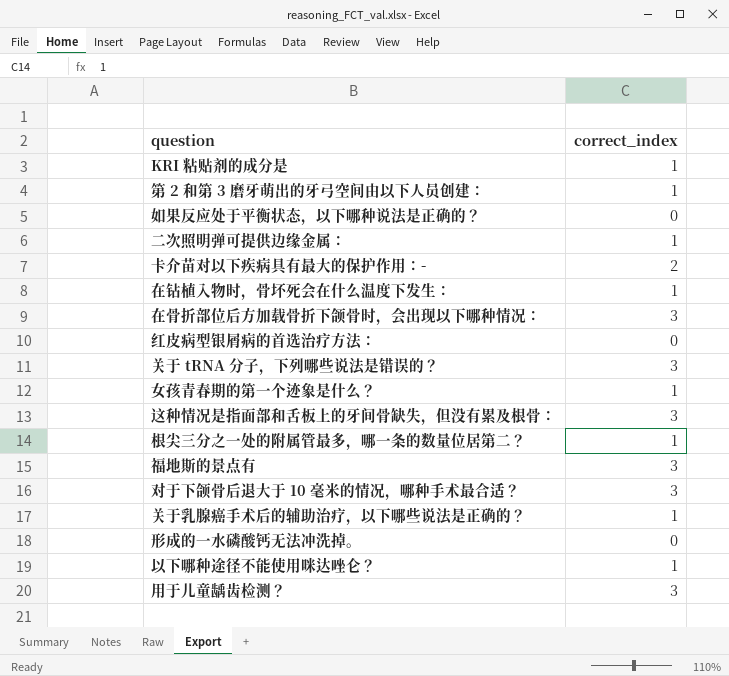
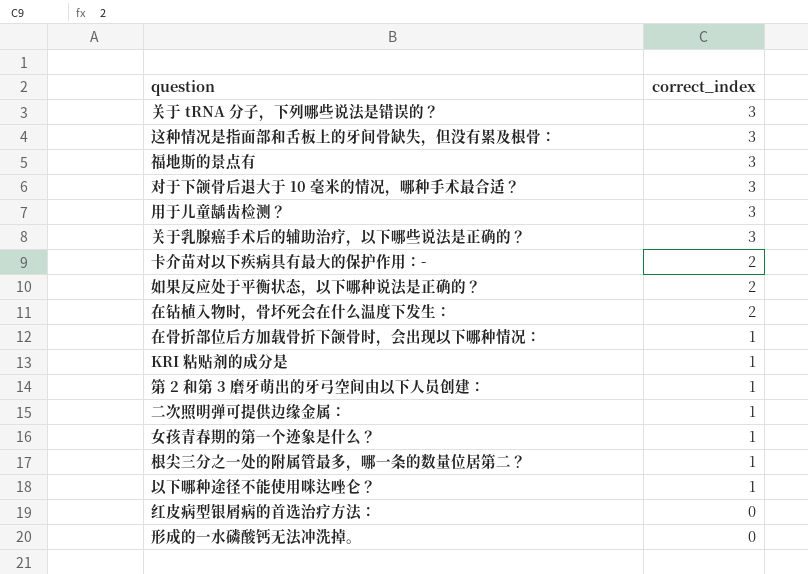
row order: none -> correct_index descending
关于乳腺癌手术后的辅助治疗，以下哪些说法是正确的？ | correct_index: 1 -> 3
如果反应处于平衡状态，以下哪种说法是正确的？ | correct_index: 0 -> 2
在钻植入物时，骨坏死会在什么温度下发生： | correct_index: 1 -> 2
在骨折部位后方加载骨折下颌骨时，会出现以下哪种情况： | correct_index: 3 -> 1

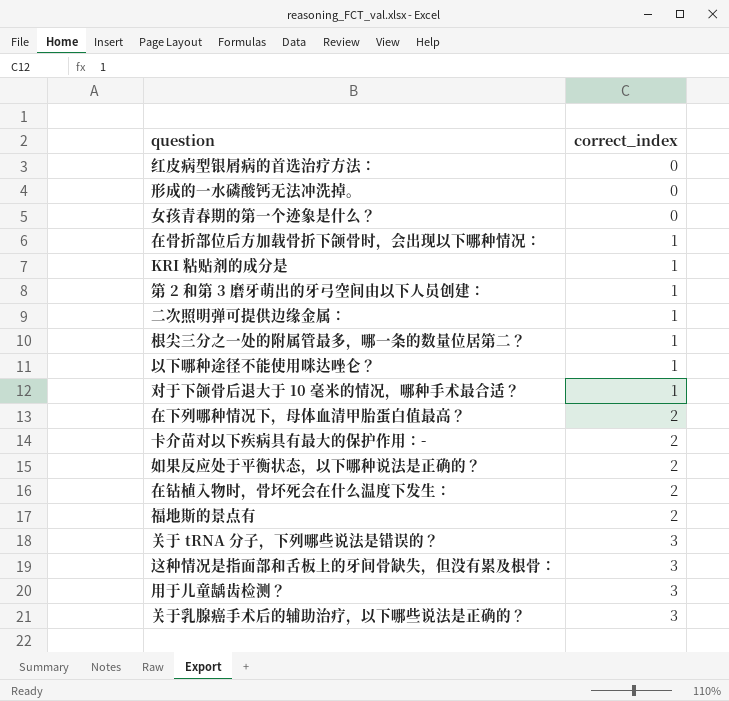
row order: correct_index descending -> correct_index ascending
女孩青春期的第一个迹象是什么？ | correct_index: 1 -> 0
对于下颌骨后退大于 10 毫米的情况，哪种手术最合适？ | correct_index: 3 -> 1
row 在下列哪种情况下，母体血清甲胎蛋白值最高？: none -> 2
福地斯的景点有 | correct_index: 3 -> 2

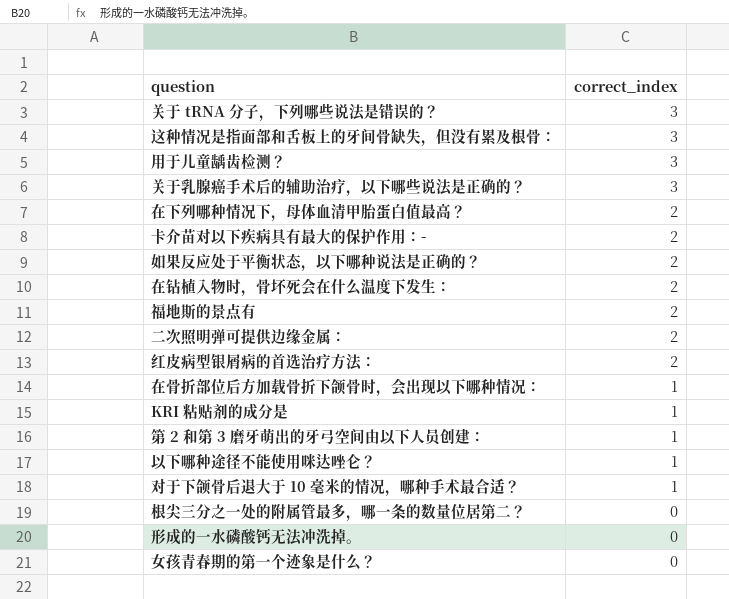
row order: correct_index ascending -> correct_index descending
二次照明弹可提供边缘金属： | correct_index: 1 -> 2
红皮病型银屑病的首选治疗方法： | correct_index: 0 -> 2
根尖三分之一处的附属管最多，哪一条的数量位居第二？ | correct_index: 1 -> 0

